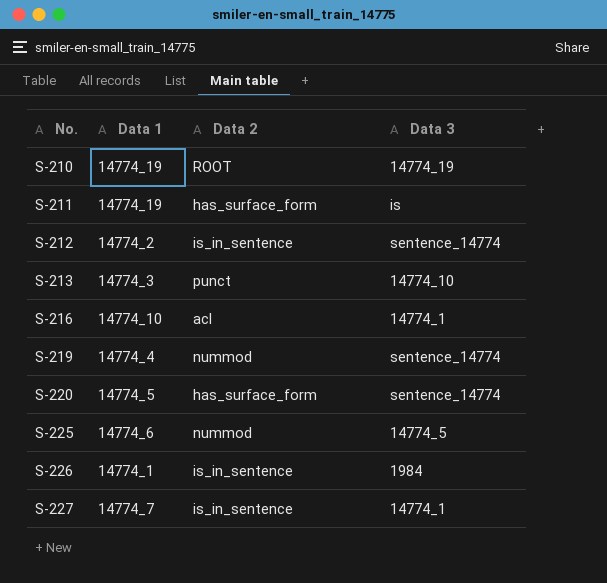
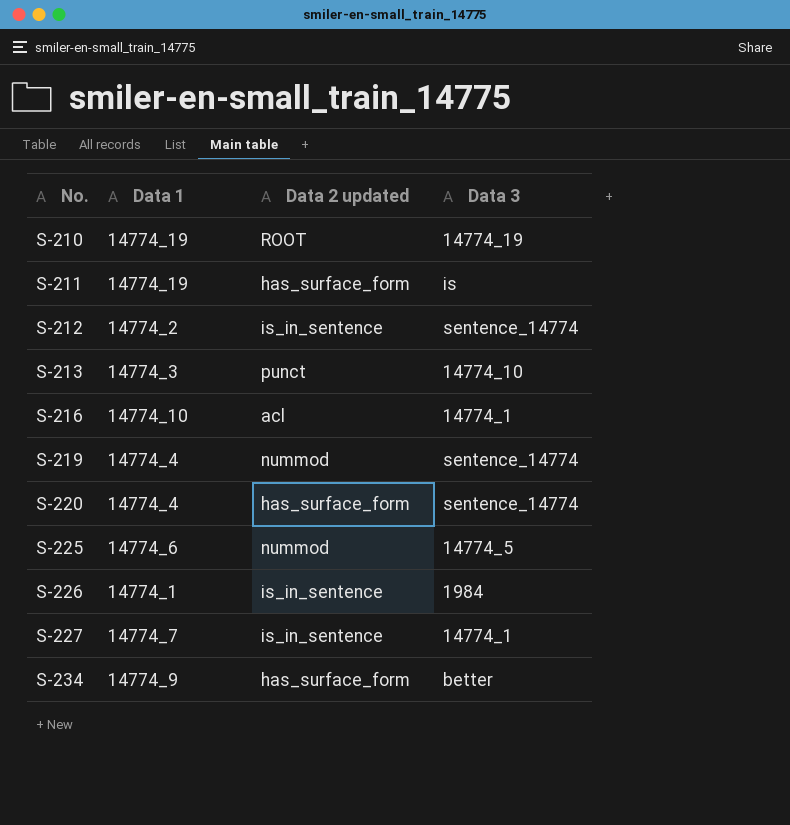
column name: Data 2 -> Data 2 updated
S-220 | Data 1: 14774_5 -> 14774_4
row S-234: none -> 14774_9 | has_surface_form | better

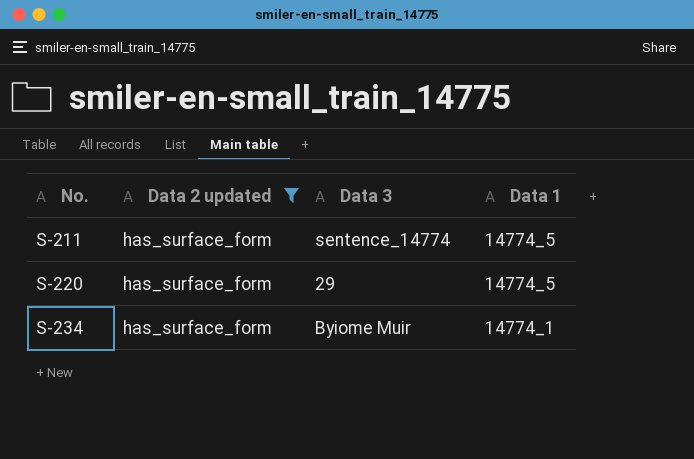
filter: none -> Data 2 updated = has_surface_form
column Data 1 | position: 2 -> 4
S-211 | Data 3: is -> sentence_14774
S-211 | Data 1: 14774_19 -> 14774_5
S-220 | Data 3: sentence_14774 -> 29
S-220 | Data 1: 14774_4 -> 14774_5
S-234 | Data 3: better -> Byiome Muir
S-234 | Data 1: 14774_9 -> 14774_1

